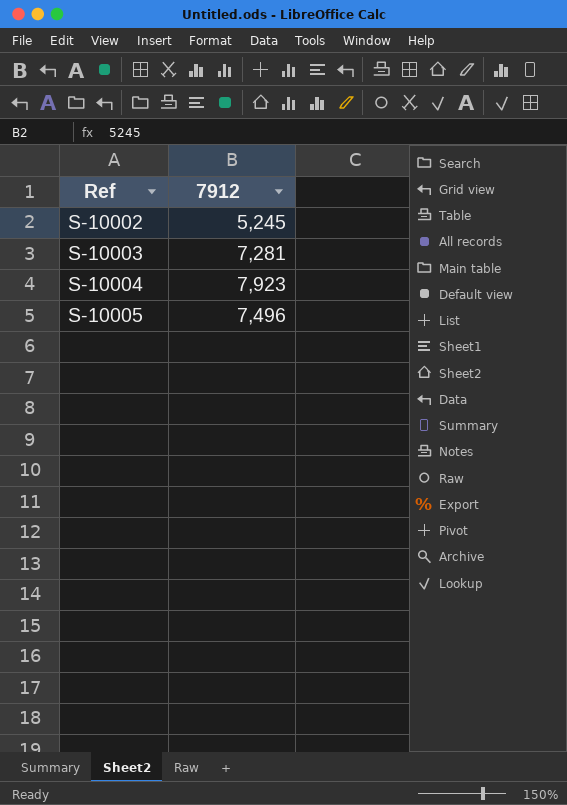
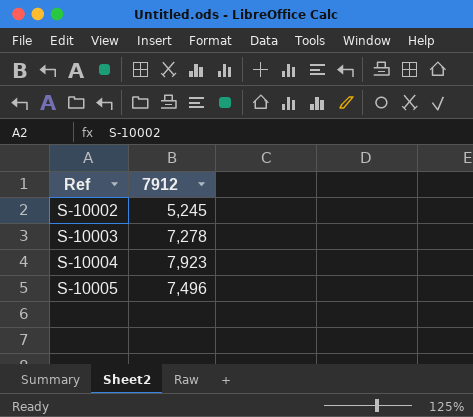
S-10003 | 7912: 7,281 -> 7,278

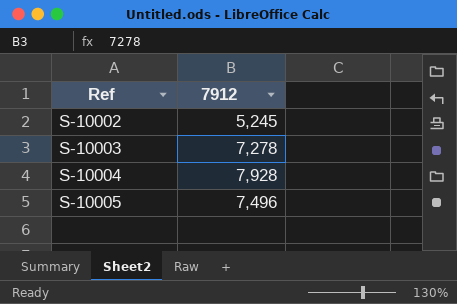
S-10004 | 7912: 7,923 -> 7,928

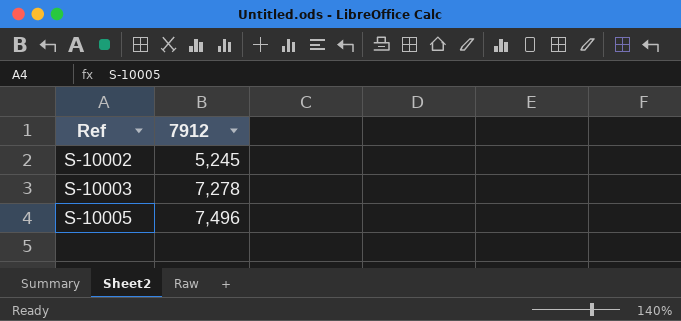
row S-10004: 7,928 -> none

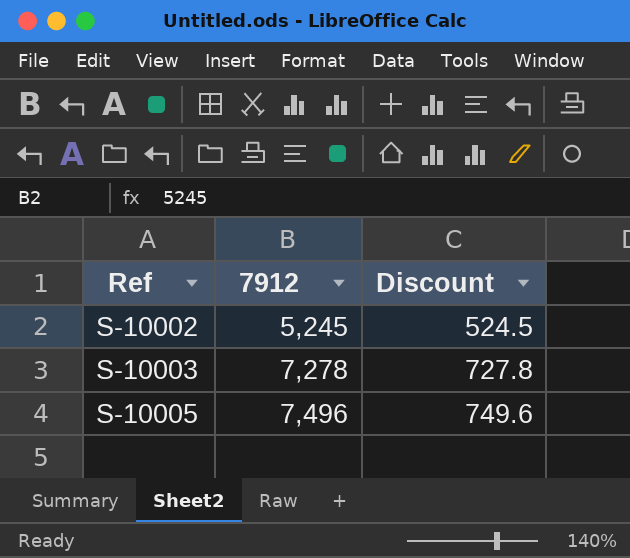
column Discount | formula: none -> [7912] * 0.1

